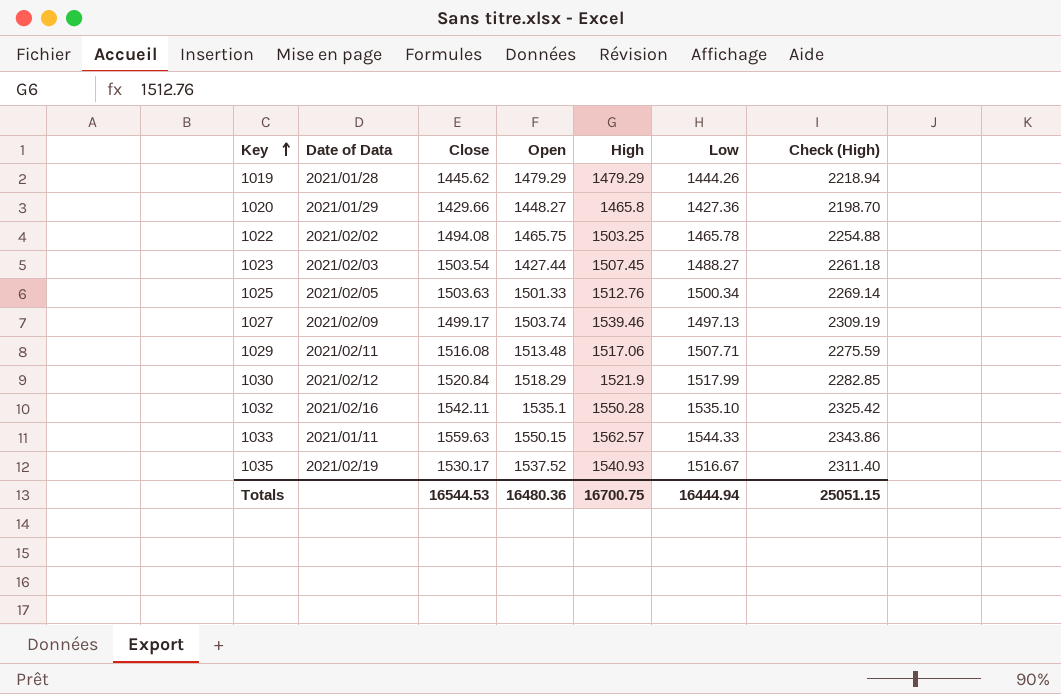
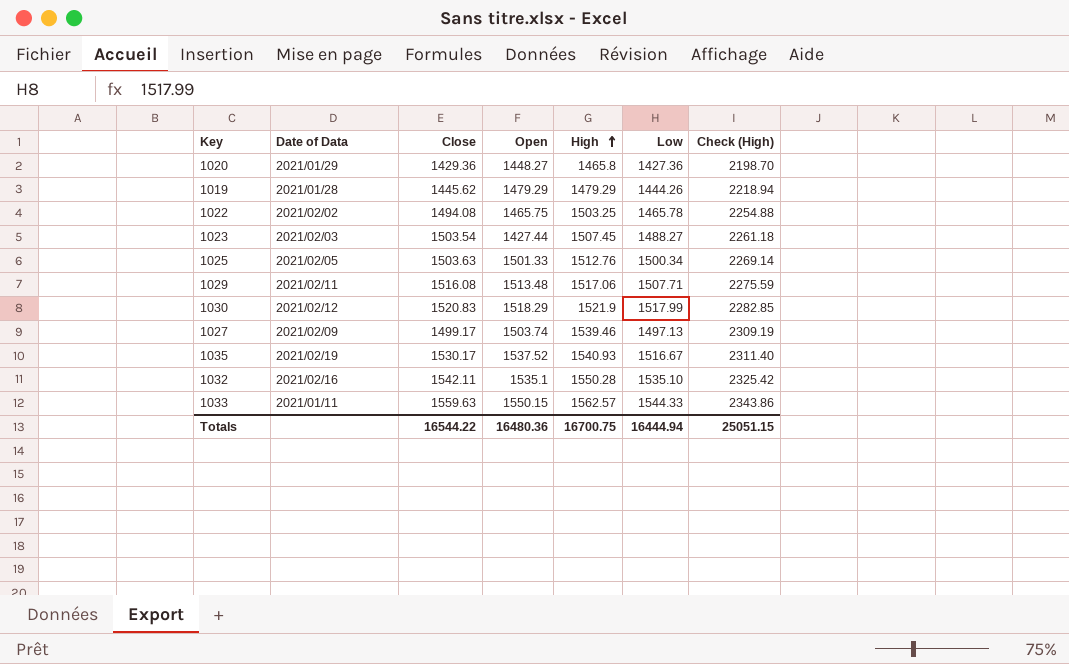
row order: Key ascending -> High ascending
1020 | Close: 1429.66 -> 1429.36
1030 | Close: 1520.84 -> 1520.83
Totals | Close: 16544.53 -> 16544.22

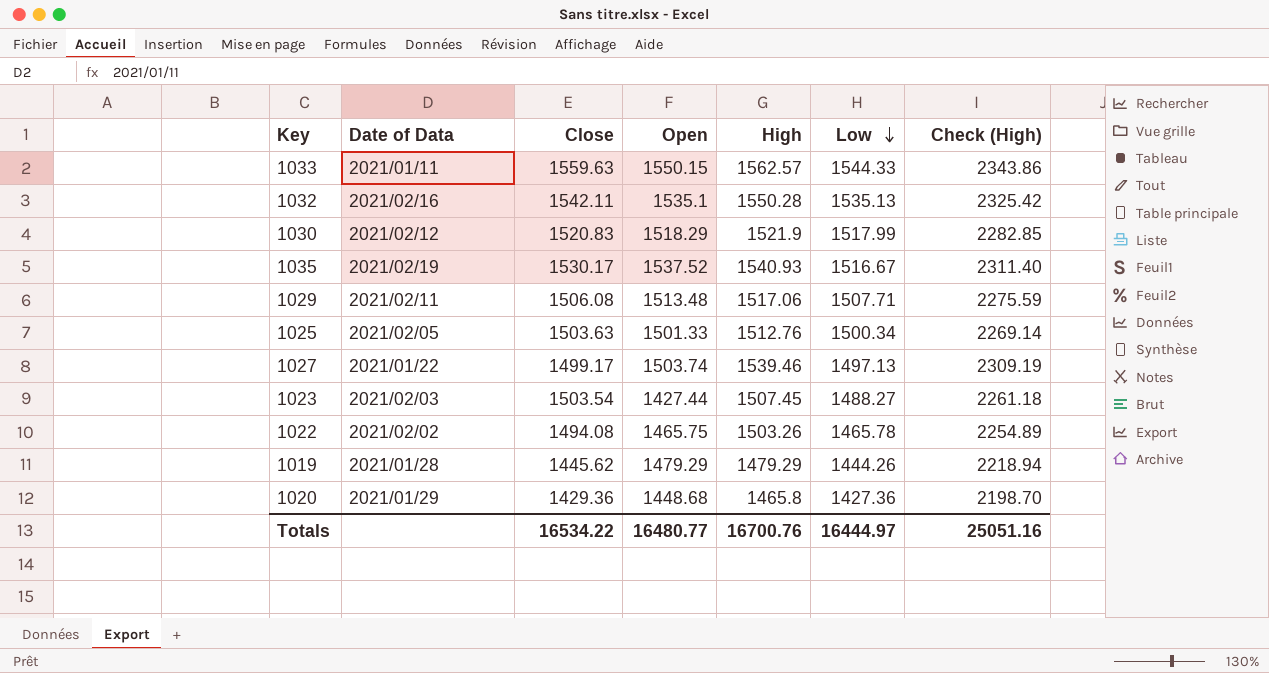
row order: High ascending -> Low descending
1032 | Low: 1535.10 -> 1535.13
1029 | Close: 1516.08 -> 1506.08
1027 | Date of Data: 2021/02/09 -> 2021/01/22
1022 | High: 1503.25 -> 1503.26
1022 | Check (High): 2254.88 -> 2254.89
1020 | Open: 1448.27 -> 1448.68
Totals | Close: 16544.22 -> 16534.22
Totals | Open: 16480.36 -> 16480.77
Totals | High: 16700.75 -> 16700.76
Totals | Low: 16444.94 -> 16444.97
Totals | Check (High): 25051.15 -> 25051.16

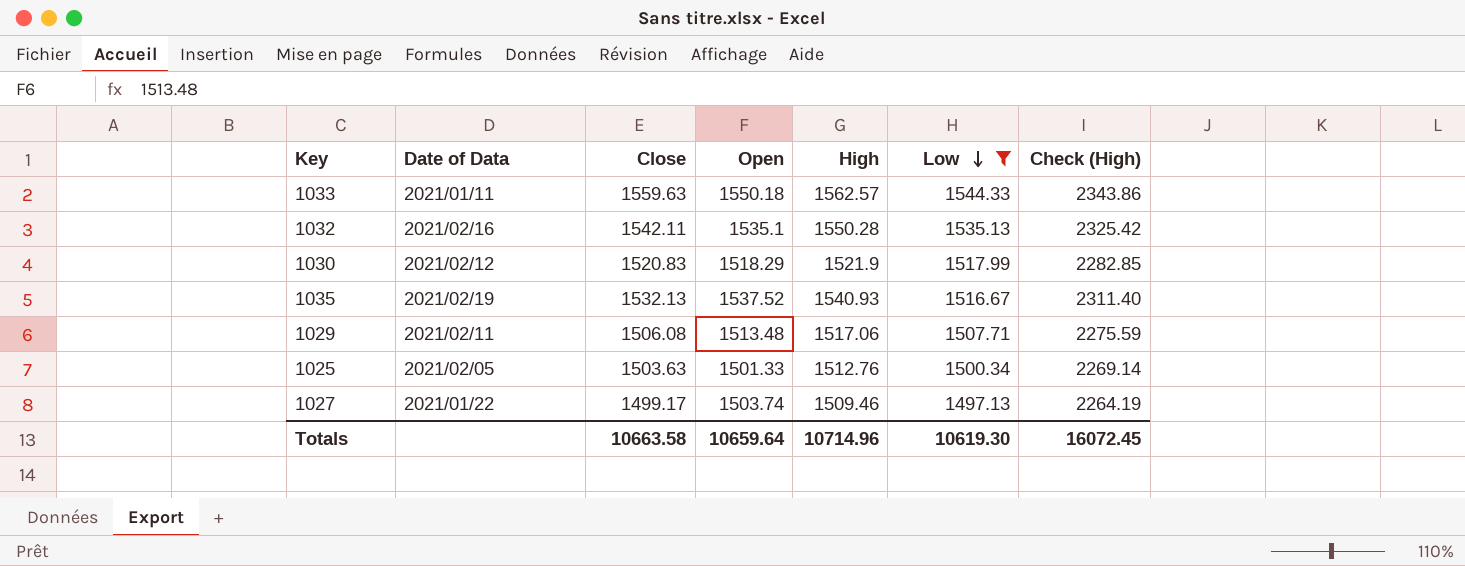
filter: none -> Low >= 1497.13
1033 | Open: 1550.15 -> 1550.18
1035 | Close: 1530.17 -> 1532.13
1027 | High: 1539.46 -> 1509.46
1027 | Check (High): 2309.19 -> 2264.19
Totals | Close: 16534.22 -> 10663.58
Totals | Open: 16480.77 -> 10659.64
Totals | High: 16700.76 -> 10714.96
Totals | Low: 16444.97 -> 10619.30
Totals | Check (High): 25051.16 -> 16072.45

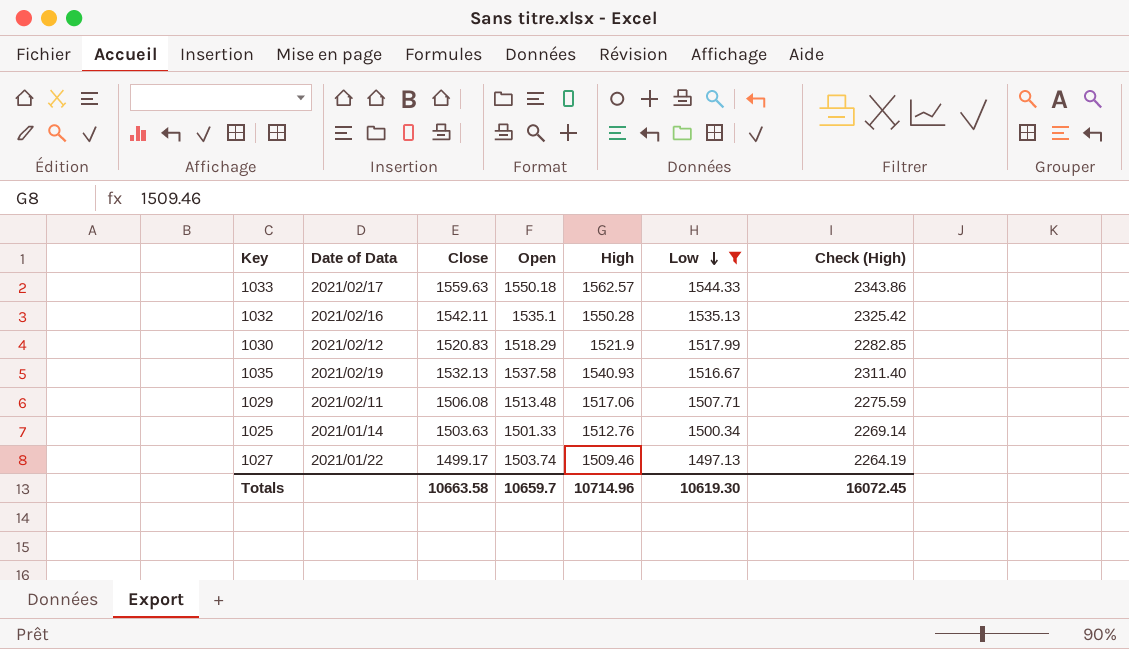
1033 | Date of Data: 2021/01/11 -> 2021/02/17
1035 | Open: 1537.52 -> 1537.58
1025 | Date of Data: 2021/02/05 -> 2021/01/14
Totals | Open: 10659.64 -> 10659.7

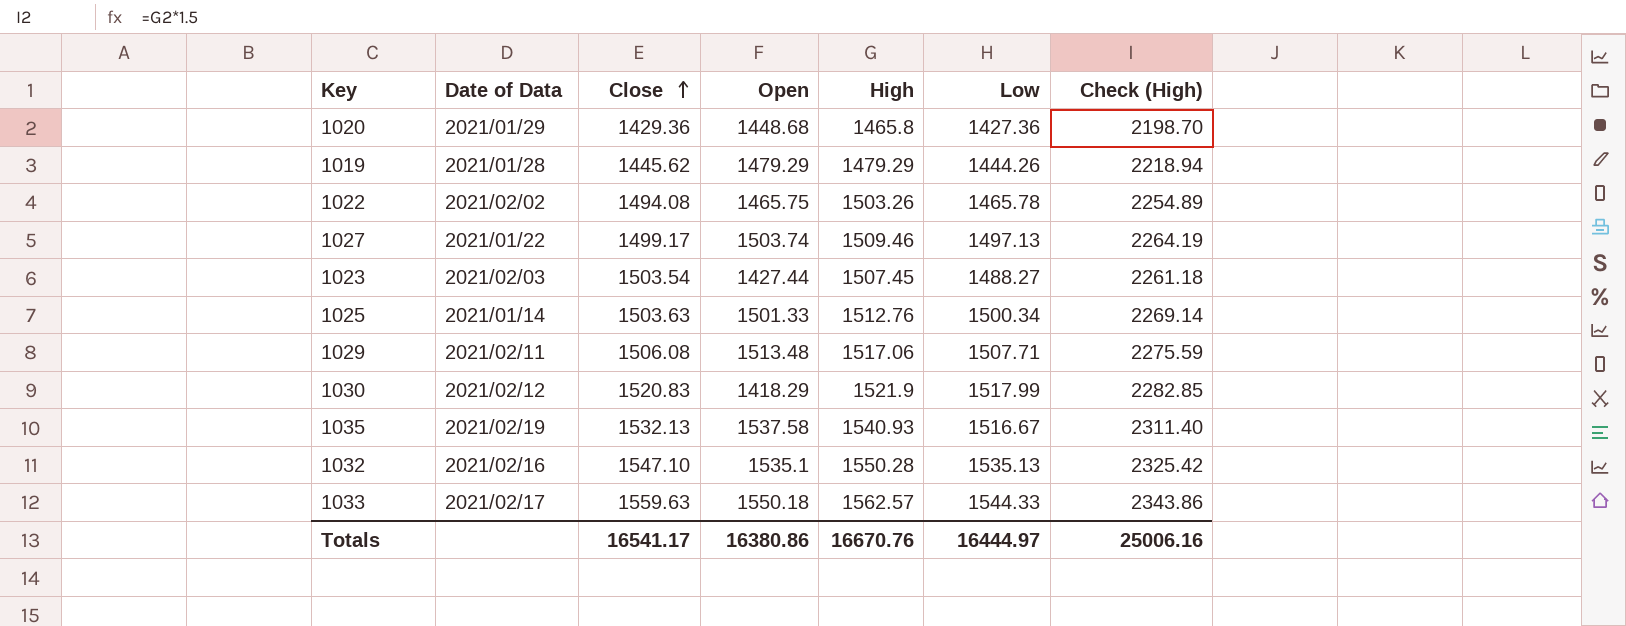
filter: Low >= 1497.13 -> none
row order: Low descending -> Close ascending
1030 | Open: 1518.29 -> 1418.29
1032 | Close: 1542.11 -> 1547.10
Totals | Close: 10663.58 -> 16541.17
Totals | Open: 10659.7 -> 16380.86
Totals | High: 10714.96 -> 16670.76
Totals | Low: 10619.30 -> 16444.97
Totals | Check (High): 16072.45 -> 25006.16

